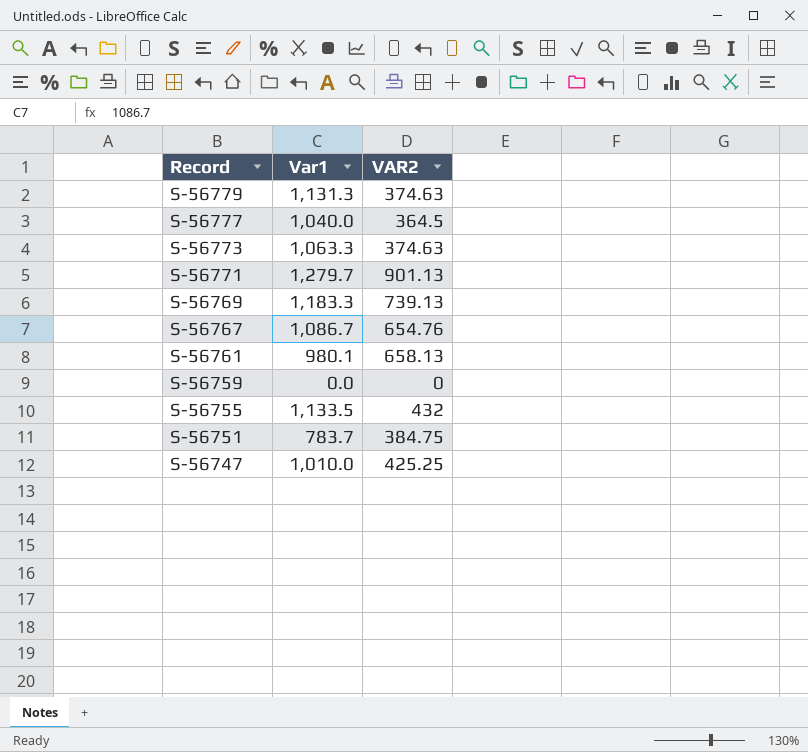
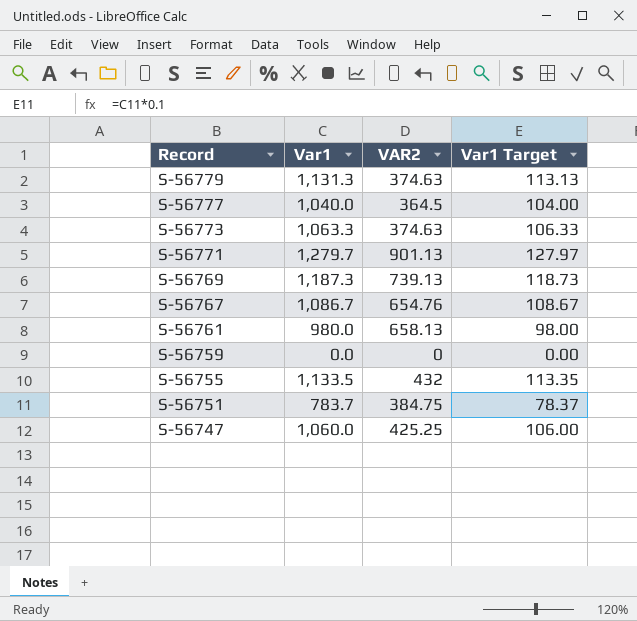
column Var1 Target | formula: none -> [Var1] * 0.1
S-56769 | Var1: 1,183.3 -> 1,187.3
S-56761 | Var1: 980.1 -> 980.0
S-56747 | Var1: 1,010.0 -> 1,060.0

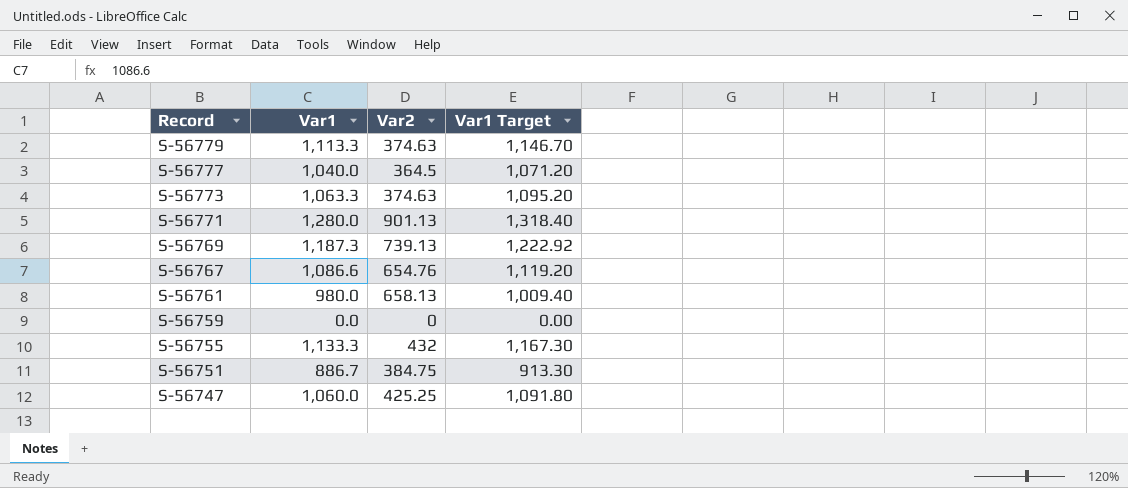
column name: VAR2 -> Var2
column Var1 Target | formula: [Var1] * 0.1 -> [Var1] * 1.03
S-56779 | Var1: 1,131.3 -> 1,113.3
S-56771 | Var1: 1,279.7 -> 1,280.0
S-56767 | Var1: 1,086.7 -> 1,086.6
S-56755 | Var1: 1,133.5 -> 1,133.3
S-56751 | Var1: 783.7 -> 886.7

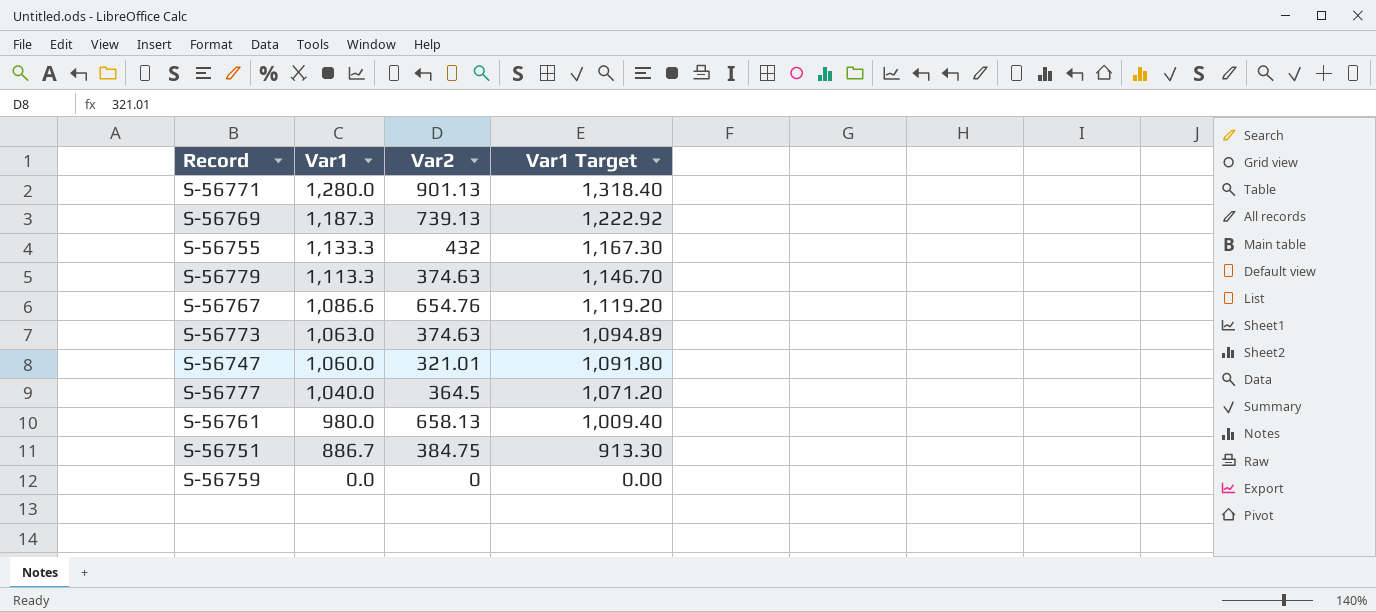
row order: Record descending -> Var1 descending
S-56773 | Var1: 1,063.3 -> 1,063.0
S-56773 | Var1 Target: 1,095.20 -> 1,094.89
S-56747 | Var2: 425.25 -> 321.01

